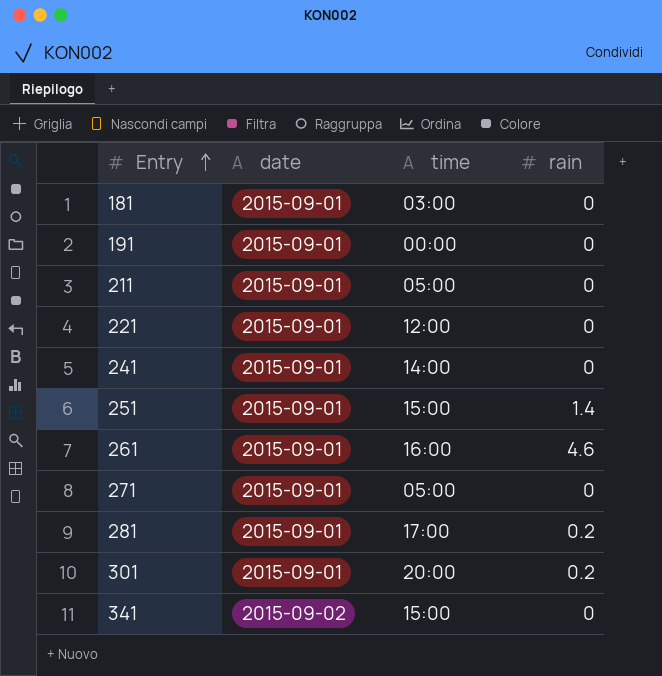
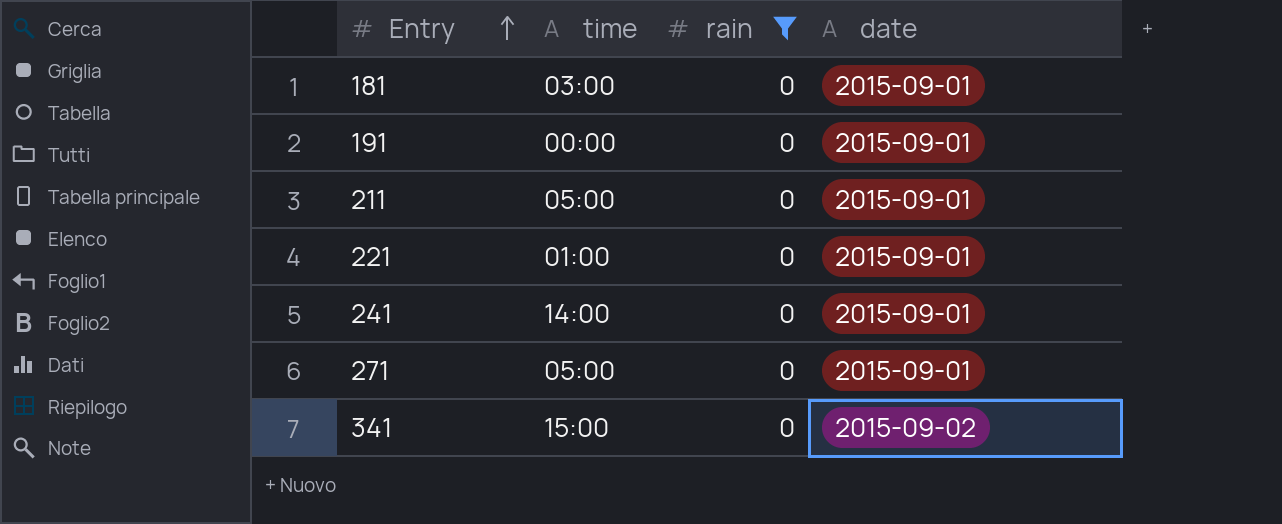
filter: none -> rain = 0
column date | position: 2 -> 4
221 | time: 12:00 -> 01:00

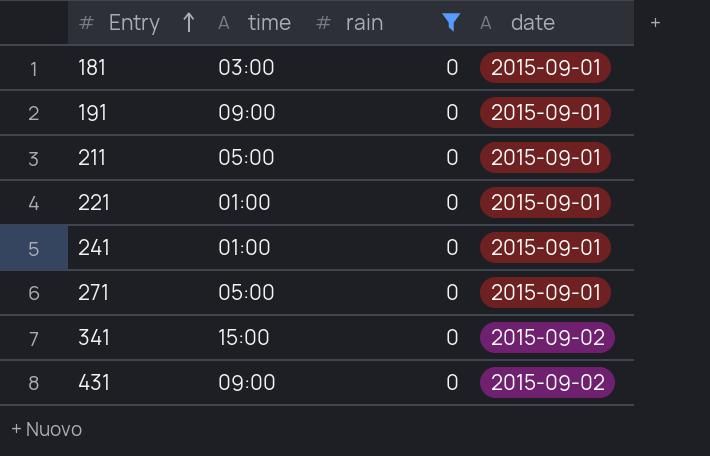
191 | time: 00:00 -> 09:00
241 | time: 14:00 -> 01:00
row 431: none -> 09:00 | 0 | 2015-09-02

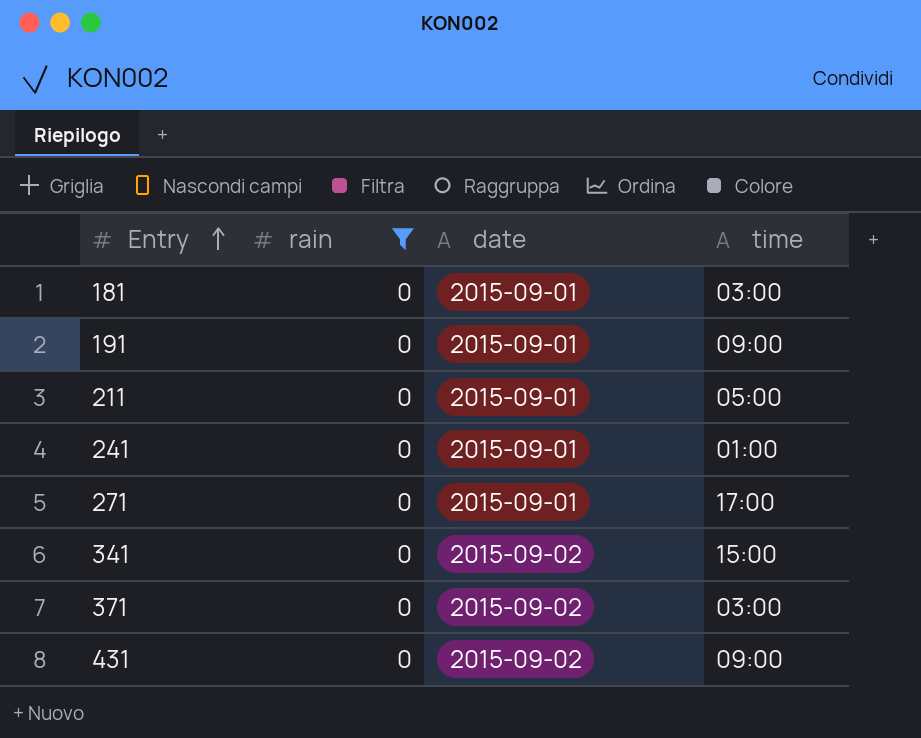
column time | position: 2 -> 4
row 221: 01:00 | 0 | 2015-09-01 -> none
271 | time: 05:00 -> 17:00
row 371: none -> 0 | 2015-09-02 | 03:00

